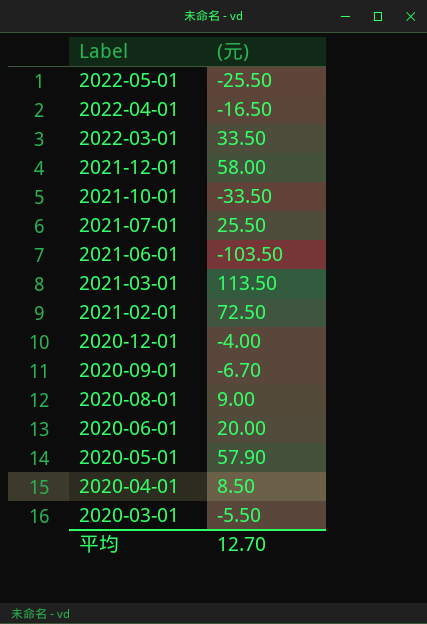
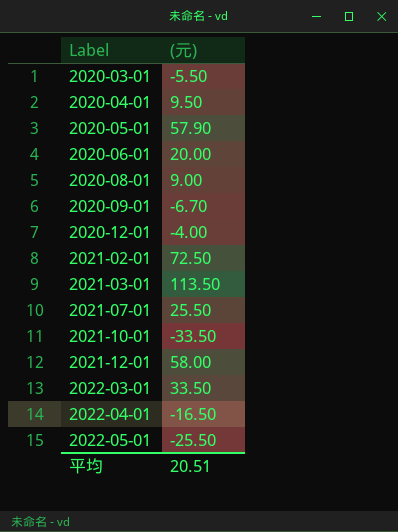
row order: Label descending -> Label ascending
row 2021-06-01: -103.50 -> none
2020-04-01 | (元): 8.50 -> 9.50
平均 | (元): 12.70 -> 20.51

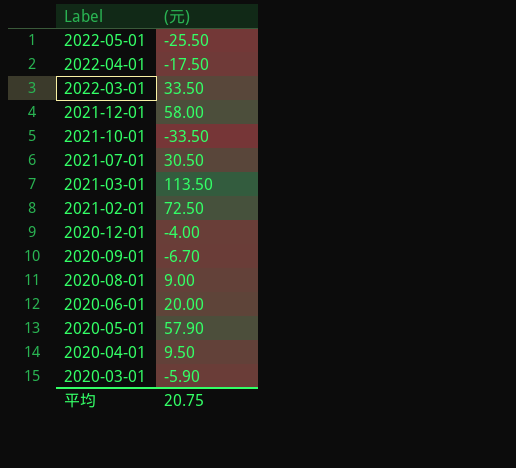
row order: Label ascending -> Label descending
2022-04-01 | (元): -16.50 -> -17.50
2021-07-01 | (元): 25.50 -> 30.50
2020-03-01 | (元): -5.50 -> -5.90
平均 | (元): 20.51 -> 20.75

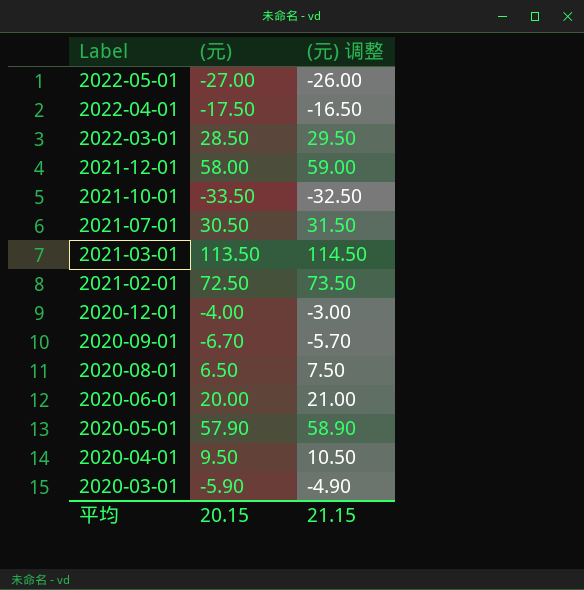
column (元) 调整 | formula: none -> [(元)] + 1
2022-05-01 | (元): -25.50 -> -27.00
2022-03-01 | (元): 33.50 -> 28.50
2020-08-01 | (元): 9.00 -> 6.50
平均 | (元): 20.75 -> 20.15

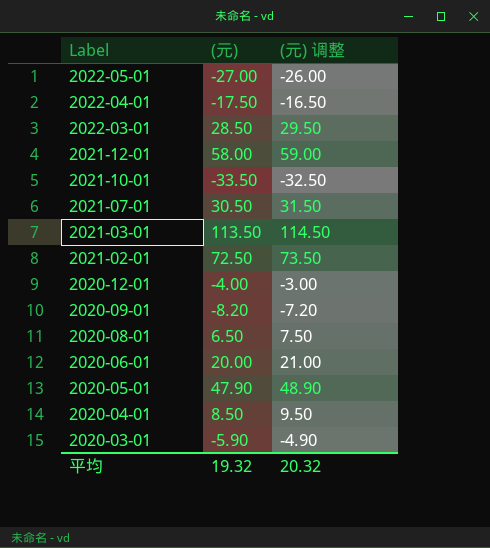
2020-09-01 | (元): -6.70 -> -8.20
2020-09-01 | (元) 调整: -5.70 -> -7.20
2020-05-01 | (元): 57.90 -> 47.90
2020-05-01 | (元) 调整: 58.90 -> 48.90
2020-04-01 | (元): 9.50 -> 8.50
2020-04-01 | (元) 调整: 10.50 -> 9.50
平均 | (元): 20.15 -> 19.32
平均 | (元) 调整: 21.15 -> 20.32

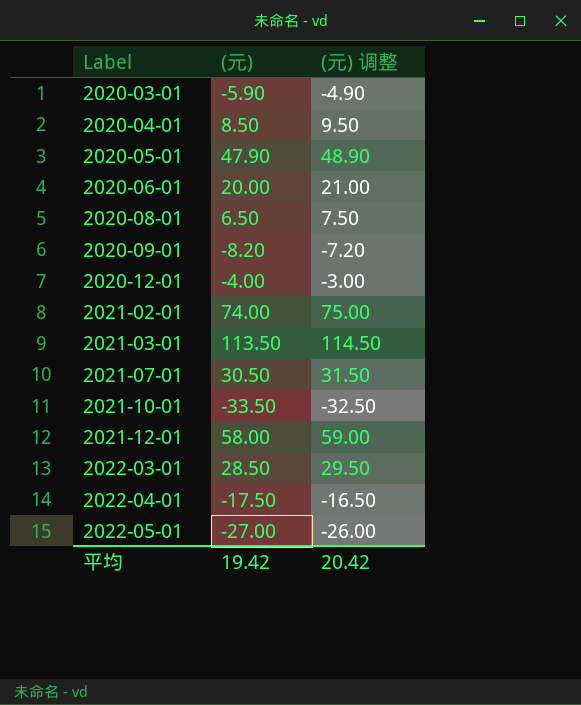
row order: Label descending -> Label ascending
2021-02-01 | (元): 72.50 -> 74.00
2021-02-01 | (元) 调整: 73.50 -> 75.00
平均 | (元): 19.32 -> 19.42
平均 | (元) 调整: 20.32 -> 20.42

